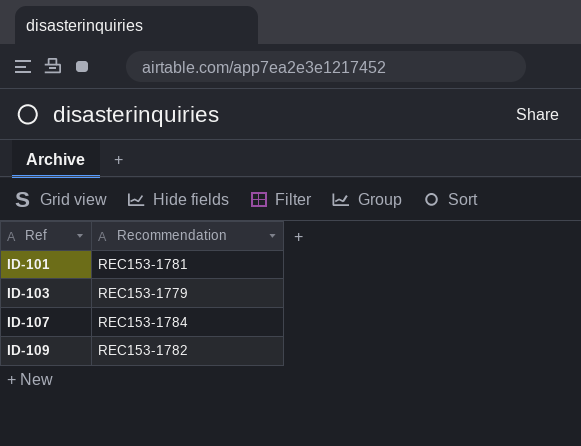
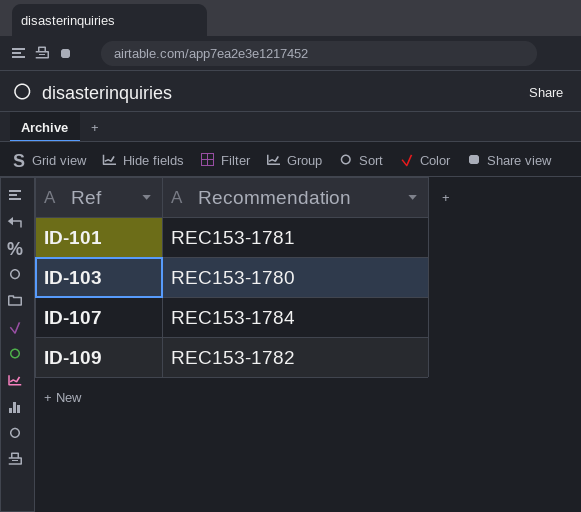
ID-103 | Recommendation: REC153-1779 -> REC153-1780

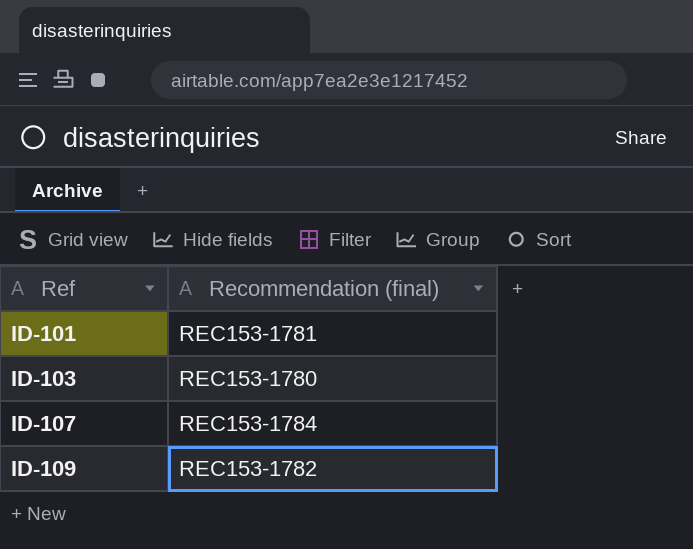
column name: Recommendation -> Recommendation (final)

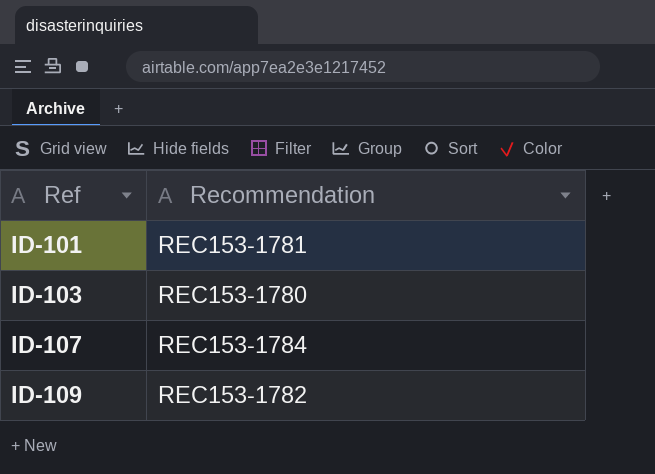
column name: Recommendation (final) -> Recommendation

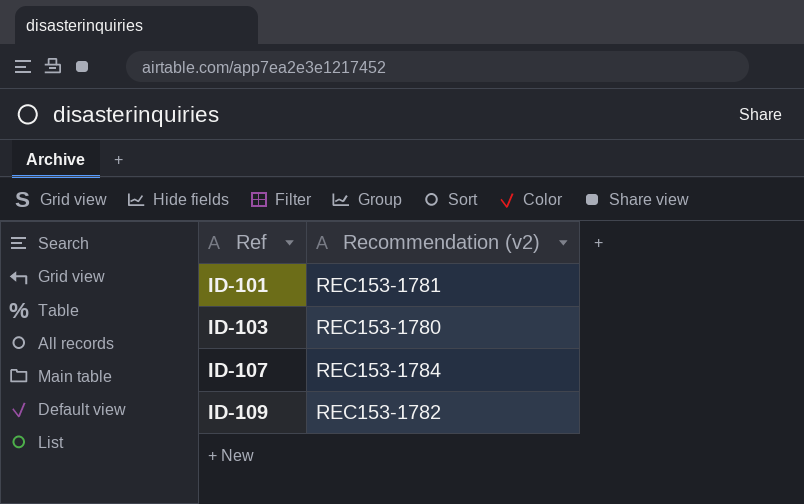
column name: Recommendation -> Recommendation (v2)

